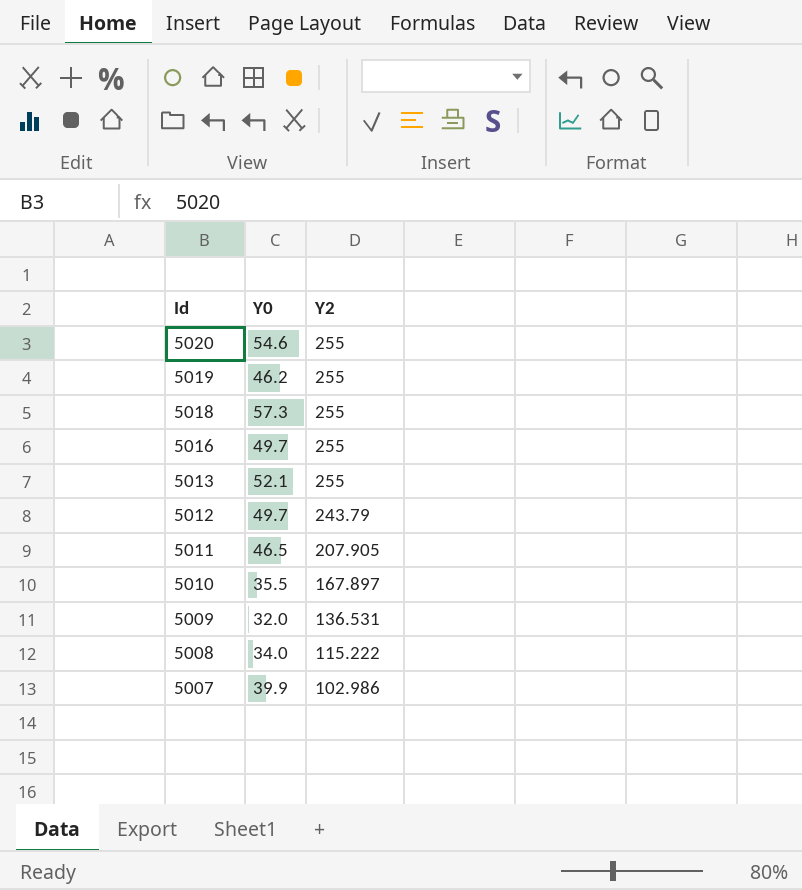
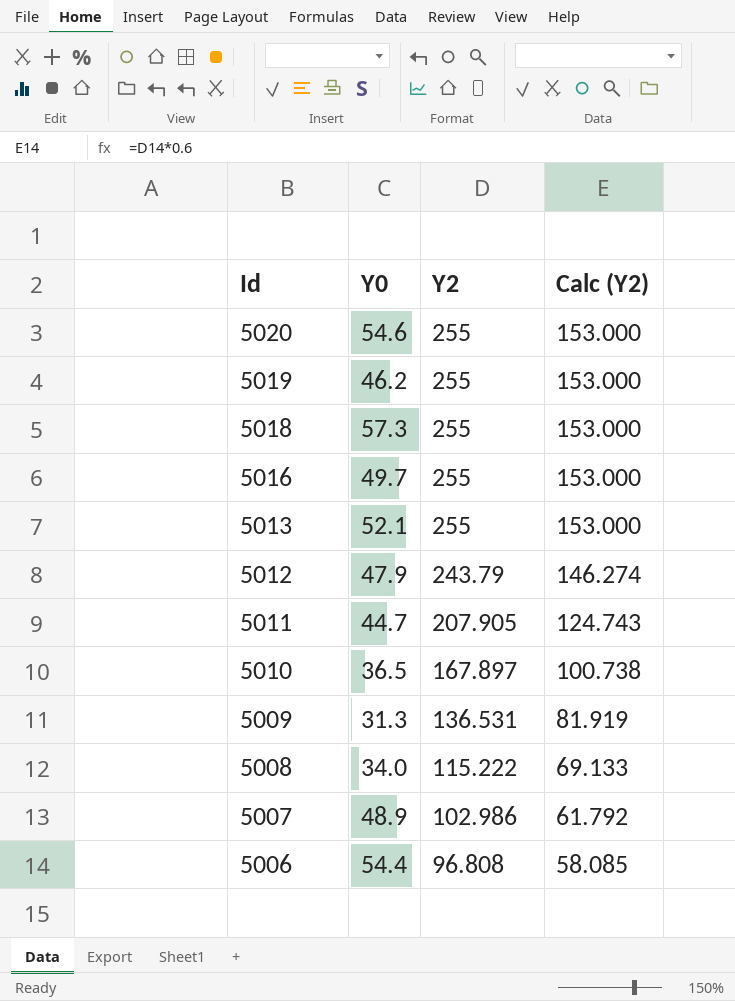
column Calc (Y2) | formula: none -> [Y2] * 0.6
5012 | Y0: 49.7 -> 47.9
5011 | Y0: 46.5 -> 44.7
5010 | Y0: 35.5 -> 36.5
5009 | Y0: 32.0 -> 31.3
5007 | Y0: 39.9 -> 48.9
row 5006: none -> 54.4 | 96.808 | 58.085

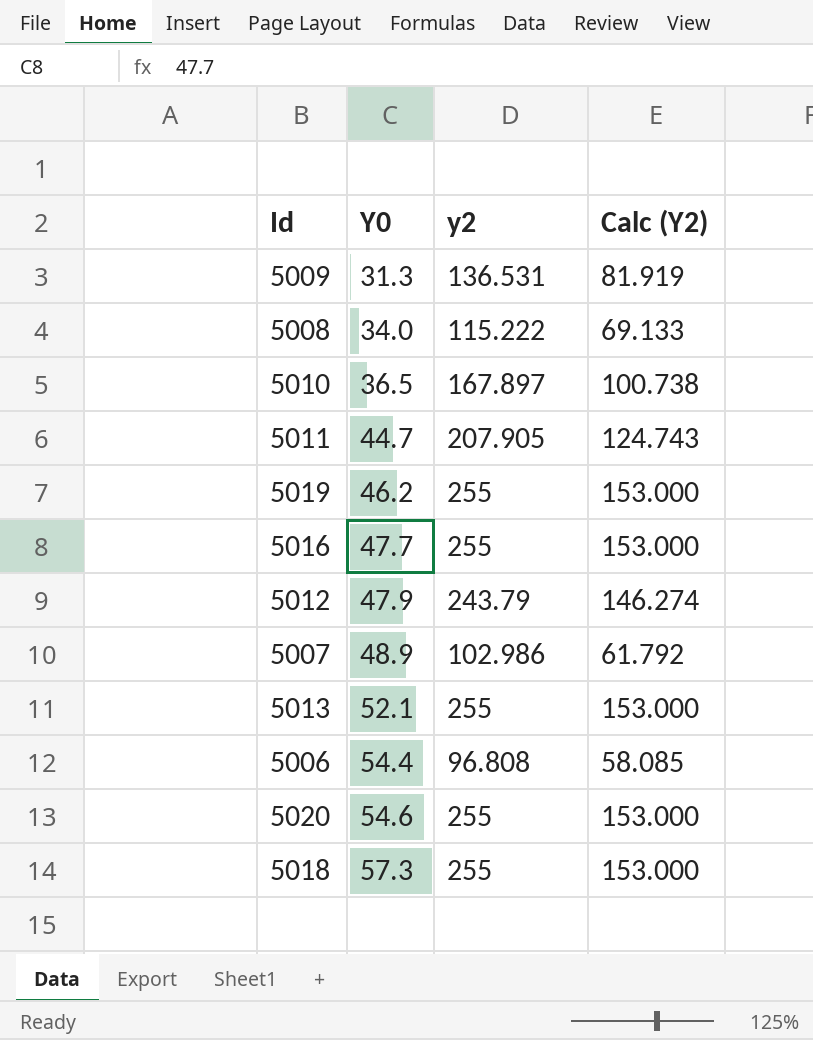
row order: Id descending -> Y0 ascending
column name: Y2 -> y2
5016 | Y0: 49.7 -> 47.7

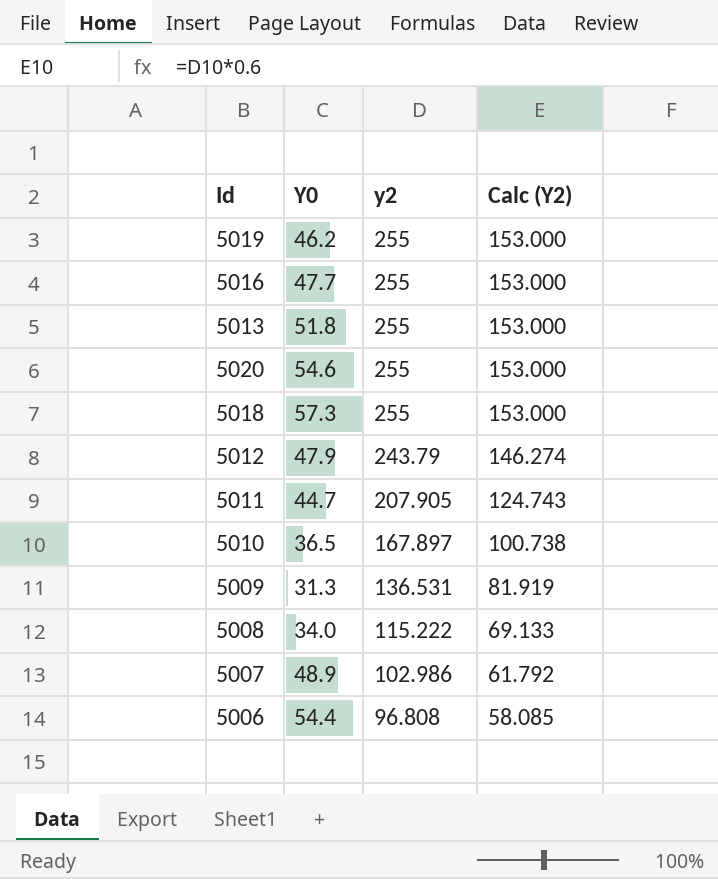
row order: Y0 ascending -> y2 descending
5013 | Y0: 52.1 -> 51.8

